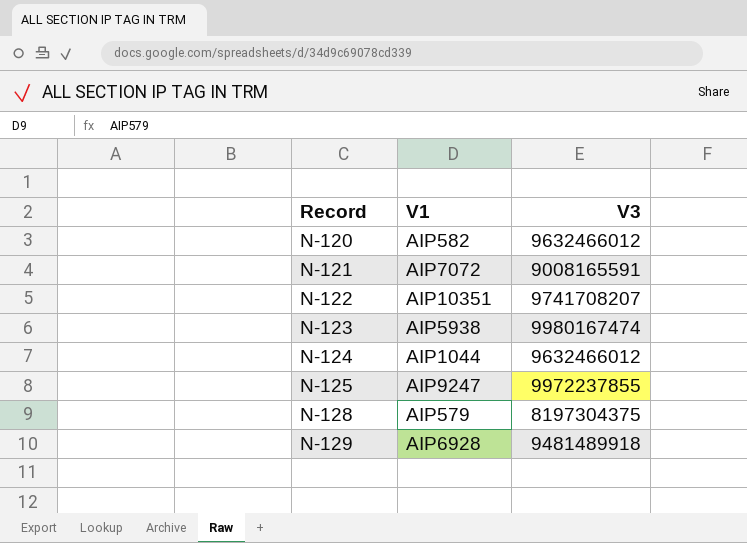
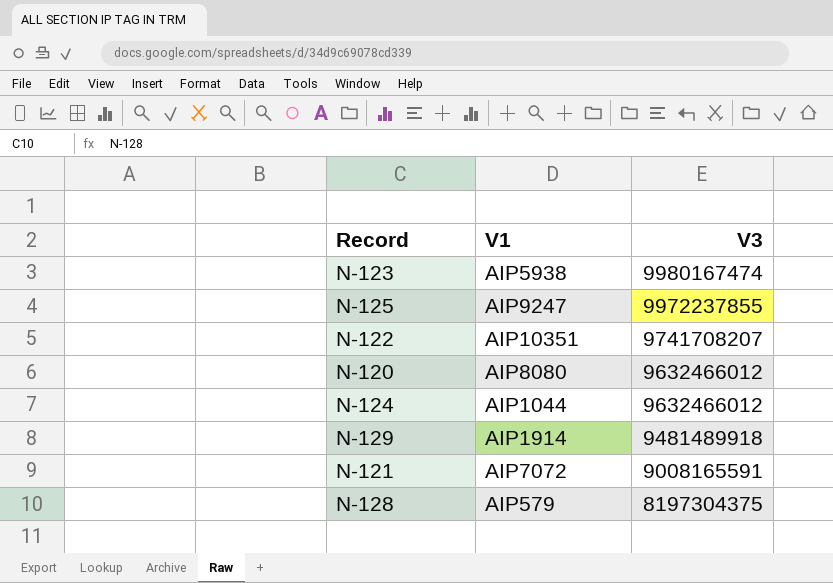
row order: Record ascending -> V3 descending
N-120 | V1: AIP582 -> AIP8080
N-129 | V1: AIP6928 -> AIP1914

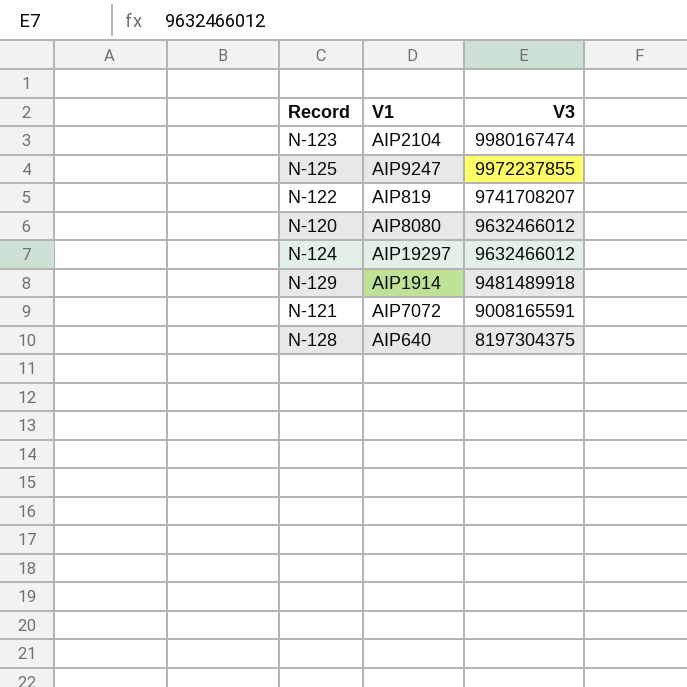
N-123 | V1: AIP5938 -> AIP2104
N-122 | V1: AIP10351 -> AIP819
N-124 | V1: AIP1044 -> AIP19297
N-128 | V1: AIP579 -> AIP640

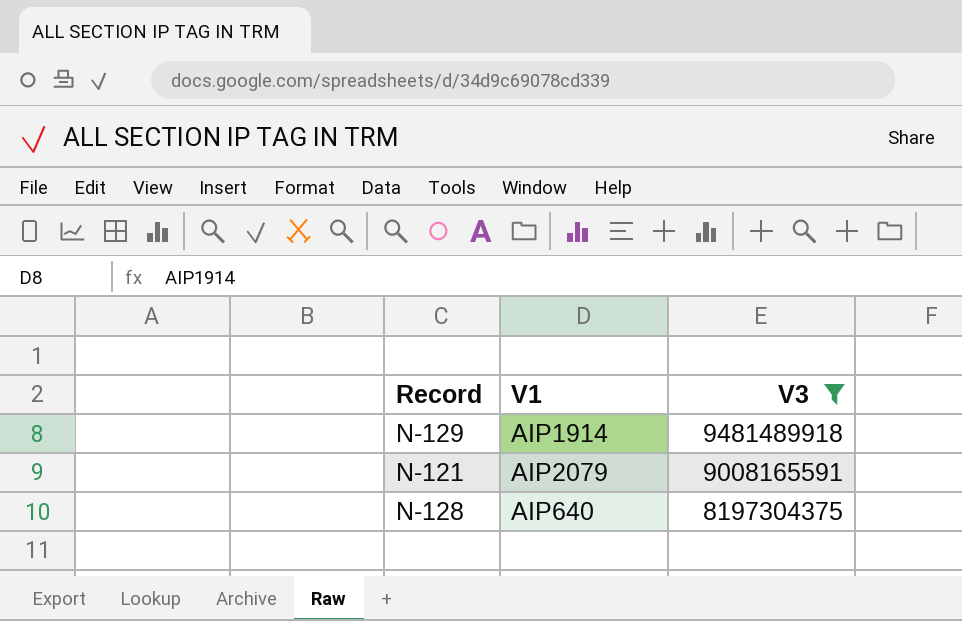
filter: none -> V3 <= 9481489918
N-121 | V1: AIP7072 -> AIP2079

